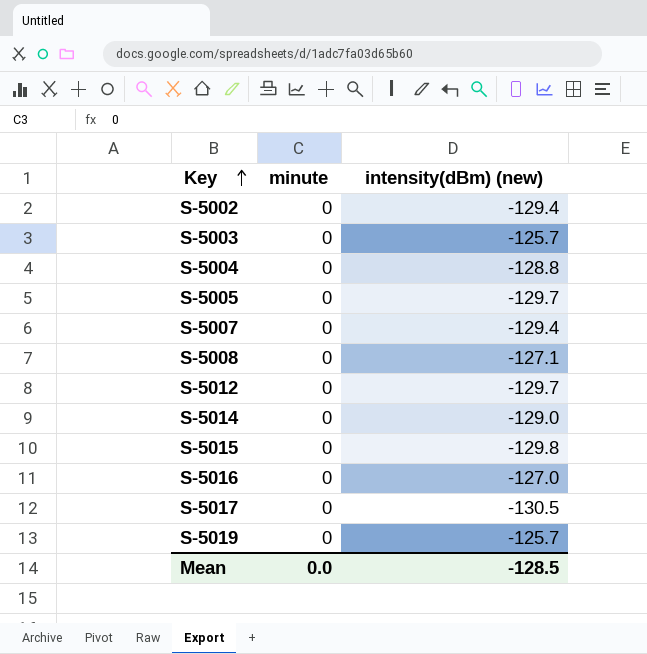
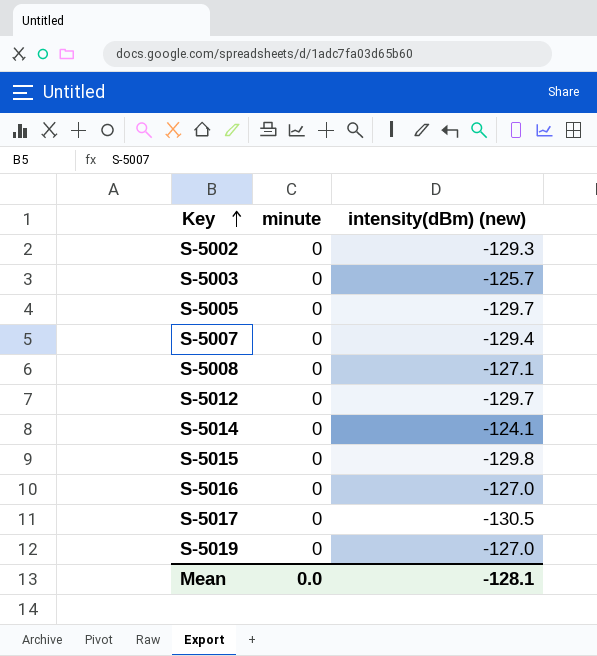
row S-5004: 0 | -128.8 -> none
S-5002 | intensity(dBm) (new): -129.4 -> -129.3
S-5014 | intensity(dBm) (new): -129.0 -> -124.1
S-5019 | intensity(dBm) (new): -125.7 -> -127.0
Mean | intensity(dBm) (new): -128.5 -> -128.1

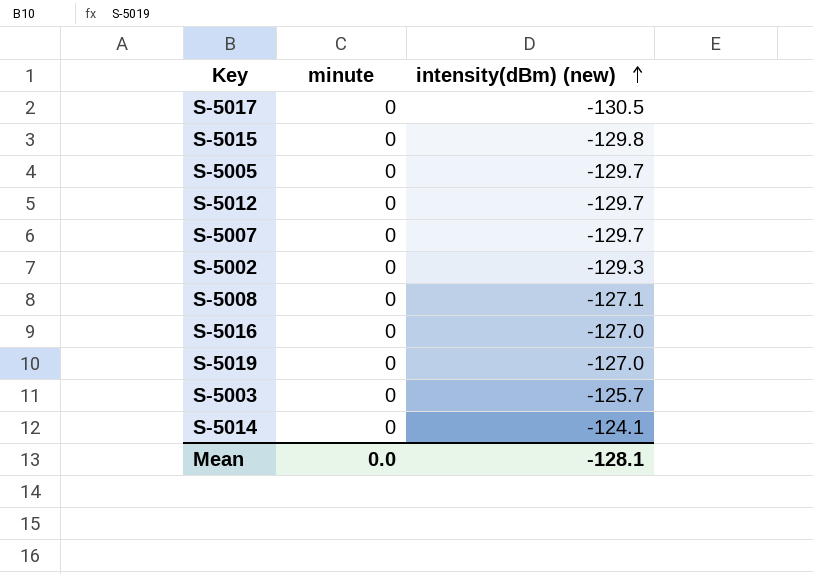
row order: Key ascending -> intensity(dBm) (new) ascending
S-5007 | intensity(dBm) (new): -129.4 -> -129.7

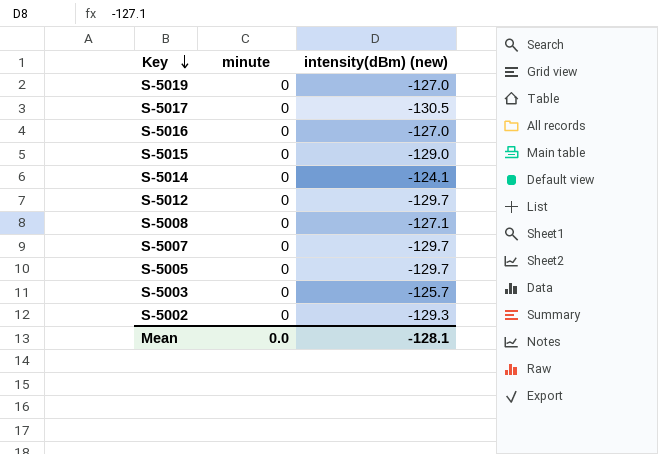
row order: intensity(dBm) (new) ascending -> Key descending
S-5015 | intensity(dBm) (new): -129.8 -> -129.0

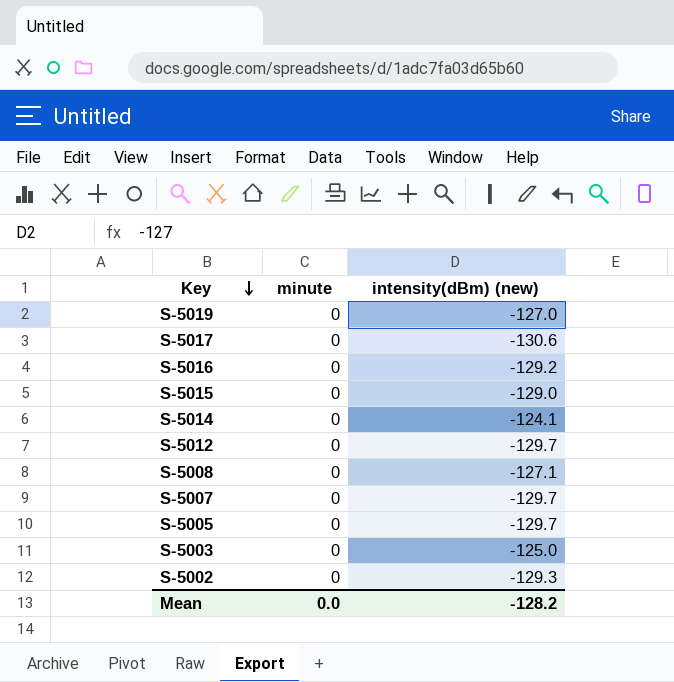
S-5017 | intensity(dBm) (new): -130.5 -> -130.6
S-5016 | intensity(dBm) (new): -127.0 -> -129.2
S-5003 | intensity(dBm) (new): -125.7 -> -125.0
Mean | intensity(dBm) (new): -128.1 -> -128.2

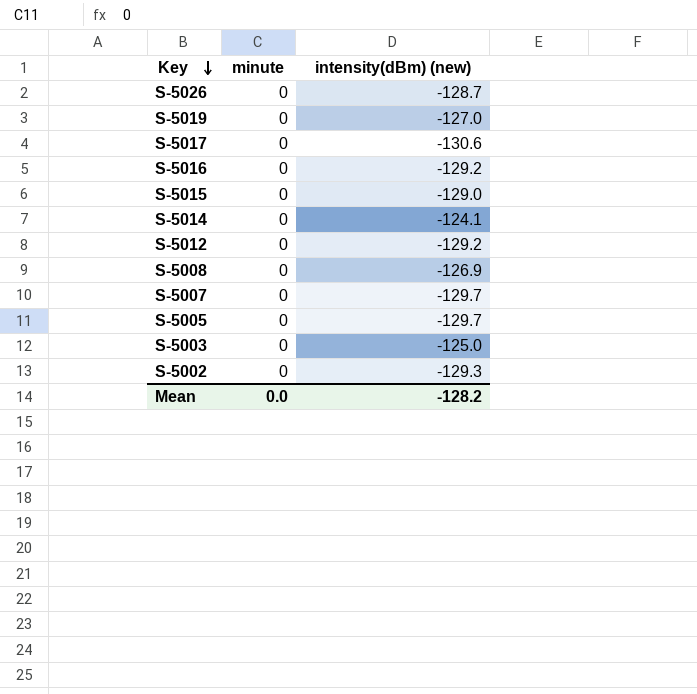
row S-5026: none -> 0 | -128.7
S-5012 | intensity(dBm) (new): -129.7 -> -129.2
S-5008 | intensity(dBm) (new): -127.1 -> -126.9

